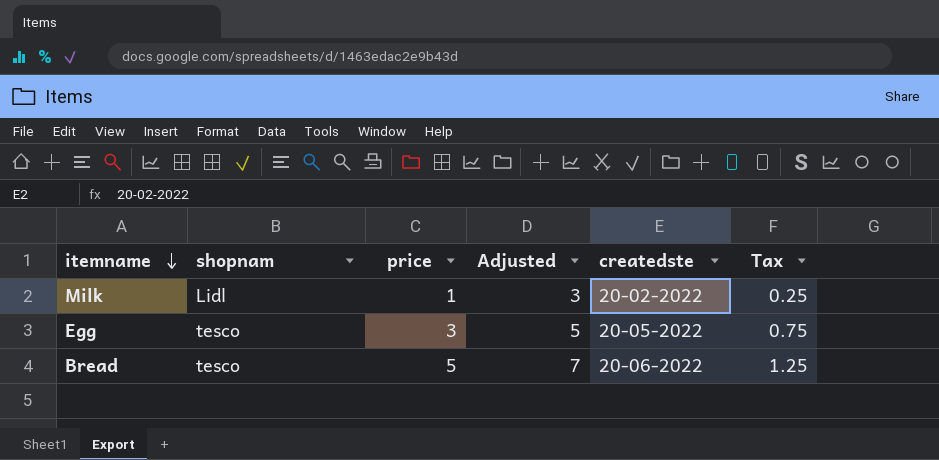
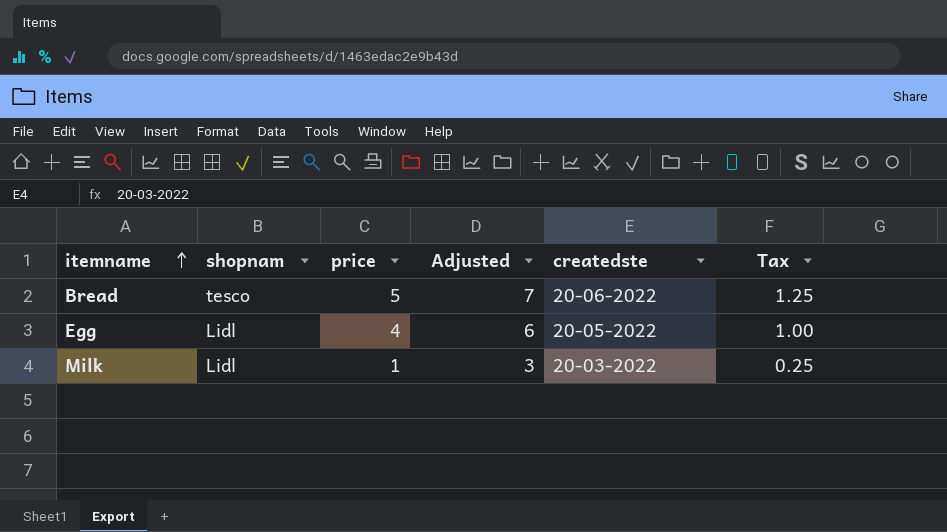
row order: itemname descending -> itemname ascending
Egg | shopnam: tesco -> Lidl
Egg | price: 3 -> 4
Egg | Adjusted: 5 -> 6
Egg | Tax: 0.75 -> 1.00
Milk | createdste: 20-02-2022 -> 20-03-2022

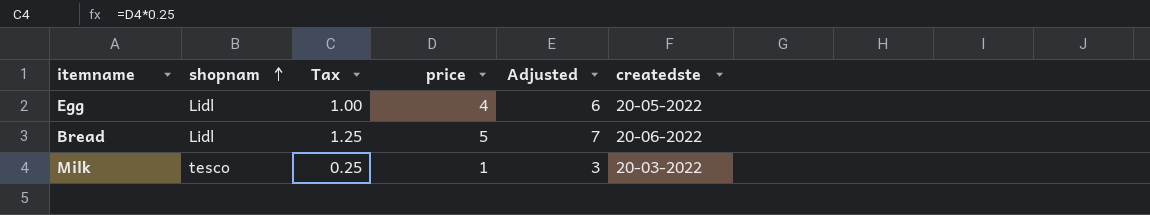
row order: itemname ascending -> shopnam ascending
column Tax | position: 6 -> 3
Bread | shopnam: tesco -> Lidl
Milk | shopnam: Lidl -> tesco

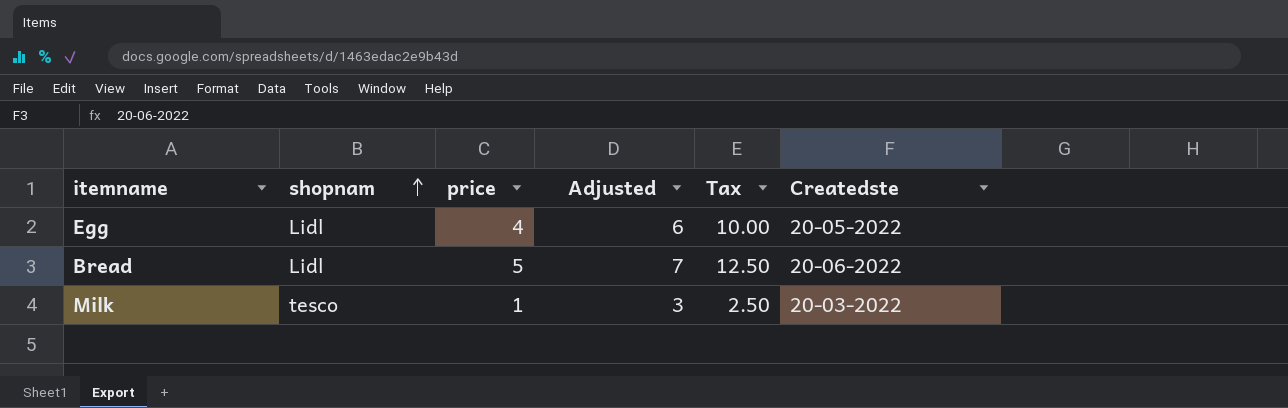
column Tax | formula: [price] * 0.25 -> [price] * 2.5
column Tax | position: 3 -> 5
column name: createdste -> Createdste

